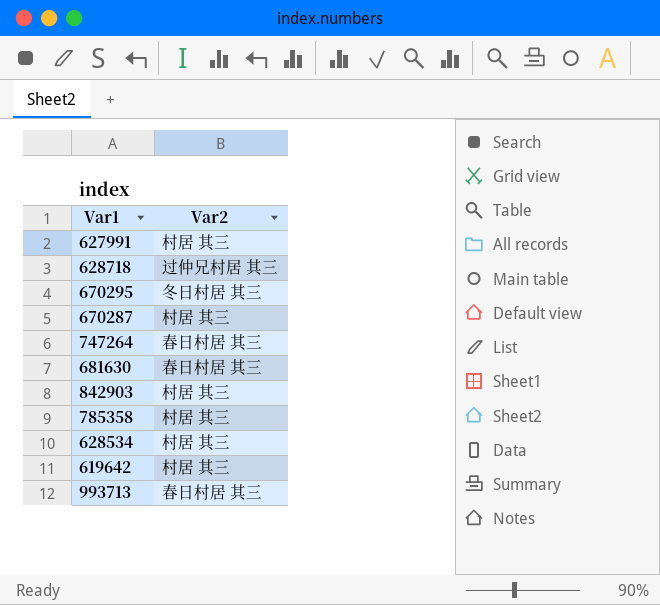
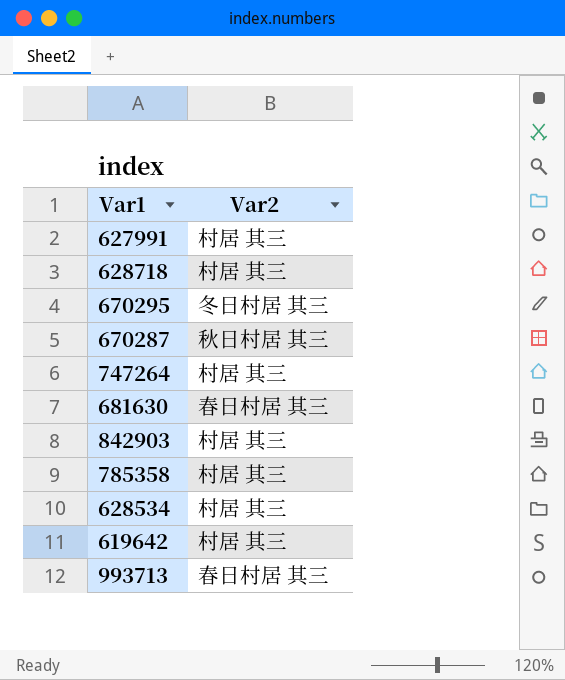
628718 | Var2: 过仲兄村居 其三 -> 村居 其三
670287 | Var2: 村居 其三 -> 秋日村居 其三
747264 | Var2: 春日村居 其三 -> 村居 其三

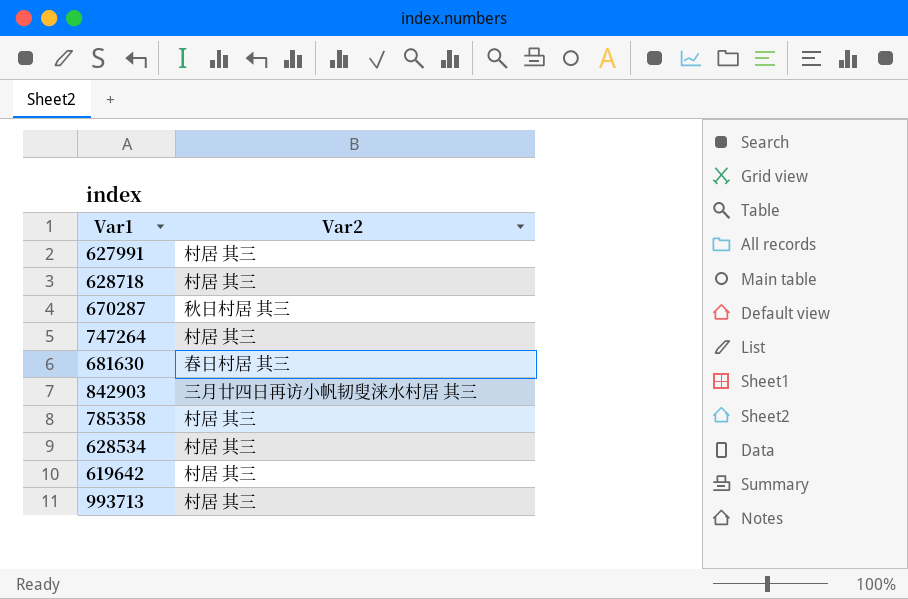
row 670295: 冬日村居 其三 -> none
842903 | Var2: 村居 其三 -> 三月廿四日再访小帆韧叟涞水村居 其三
993713 | Var2: 春日村居 其三 -> 村居 其三

